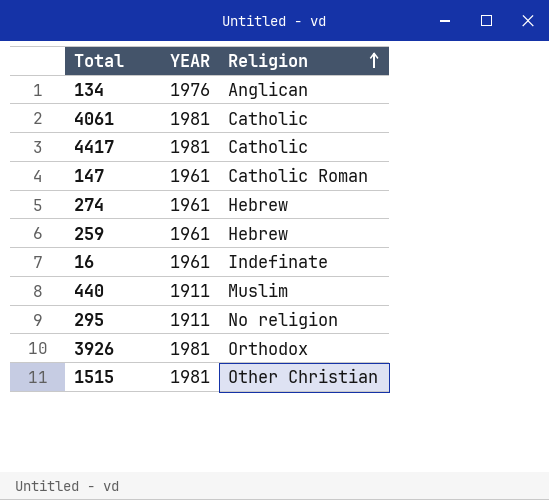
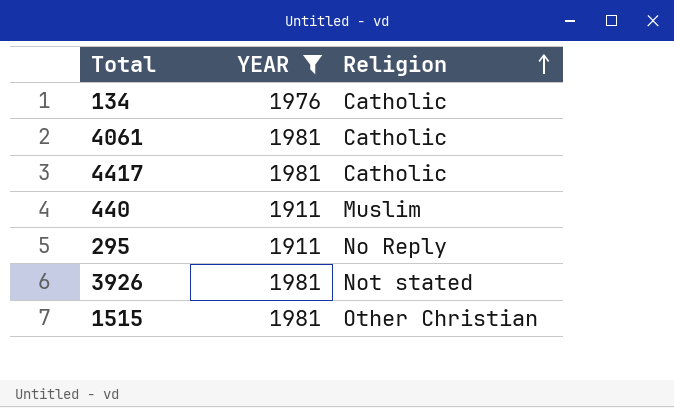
filter: none -> YEAR != 1961
134 | Religion: Anglican -> Catholic
295 | Religion: No religion -> No Reply
3926 | Religion: Orthodox -> Not stated

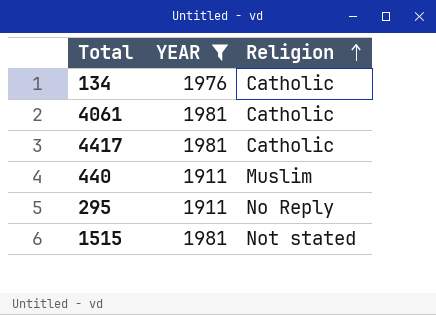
row 3926: 1981 | Not stated -> none
1515 | Religion: Other Christian -> Not stated

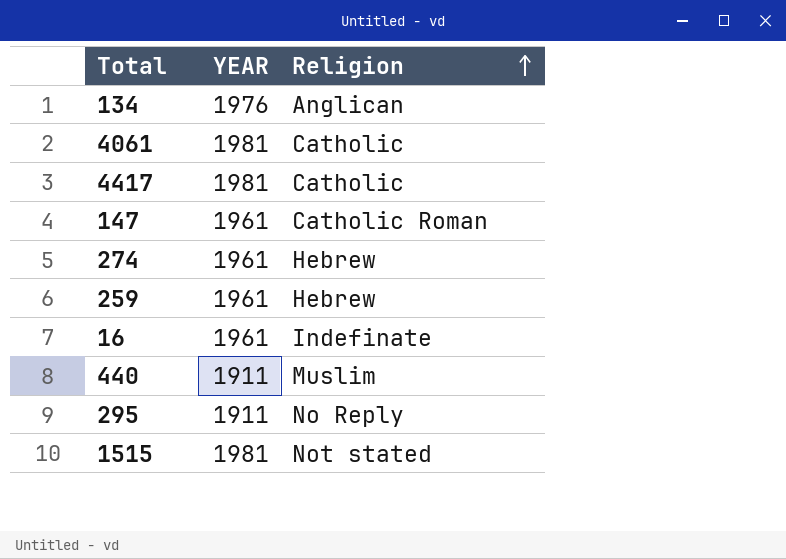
filter: YEAR != 1961 -> none
134 | Religion: Catholic -> Anglican

